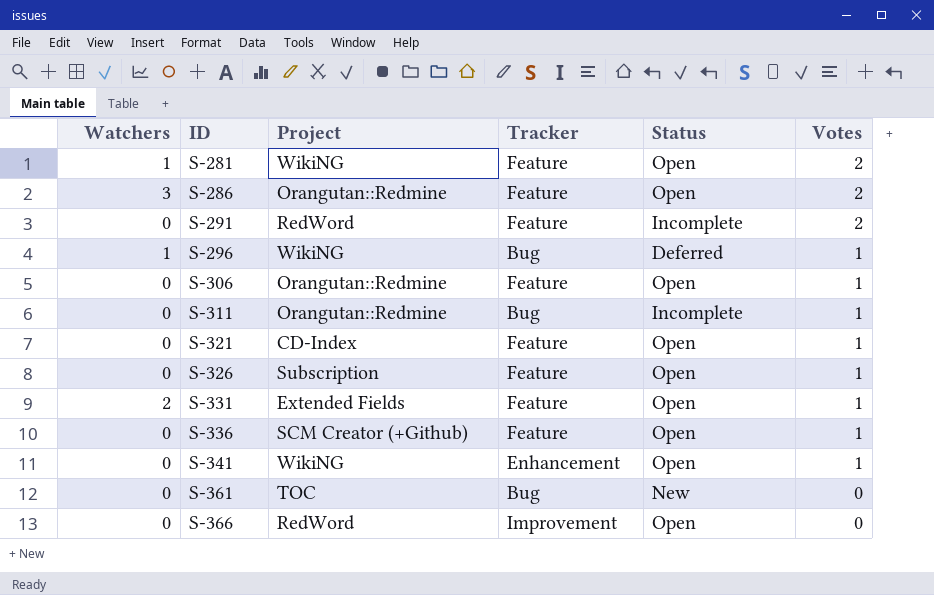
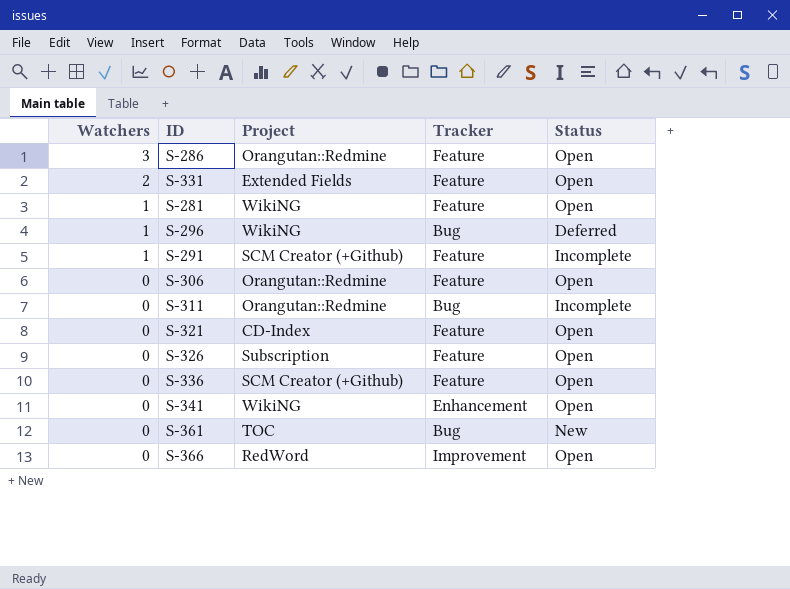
row order: ID ascending -> Watchers descending
column Votes | position: 6 -> none
S-291 | Watchers: 0 -> 1
S-291 | Project: RedWord -> SCM Creator (+Github)

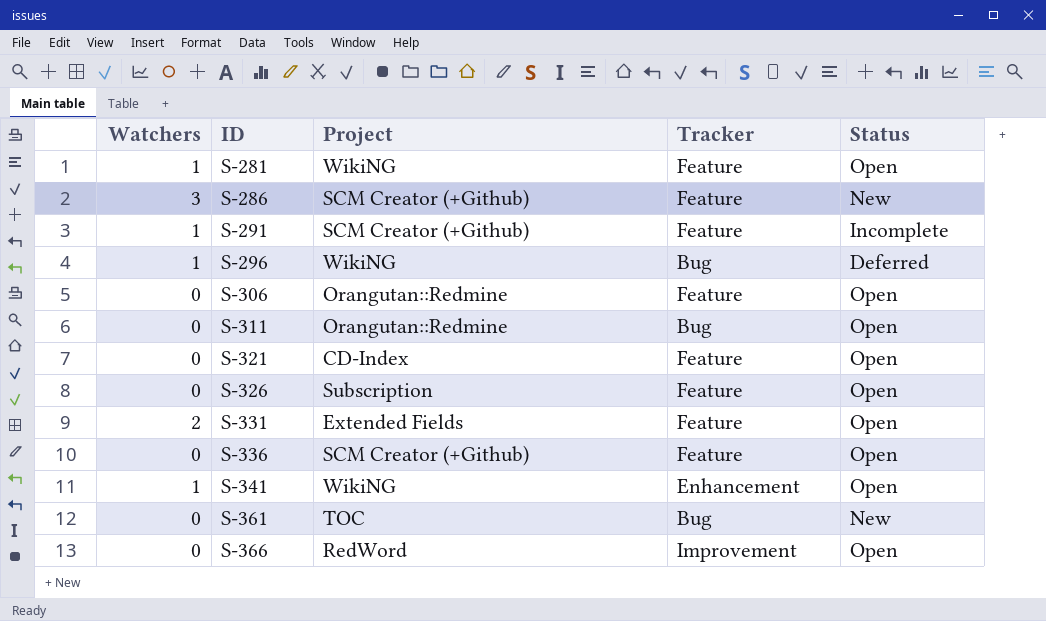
row order: Watchers descending -> ID ascending
S-286 | Project: Orangutan::Redmine -> SCM Creator (+Github)
S-286 | Status: Open -> New
S-311 | Status: Incomplete -> Open
S-341 | Watchers: 0 -> 1

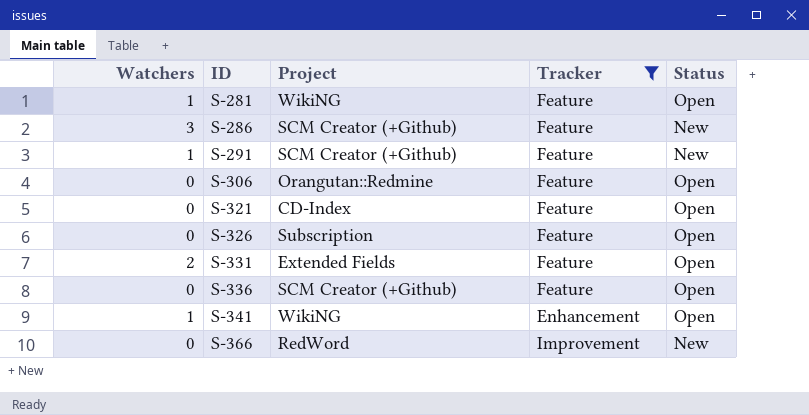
filter: none -> Tracker != Bug
S-291 | Status: Incomplete -> New
S-366 | Status: Open -> New

